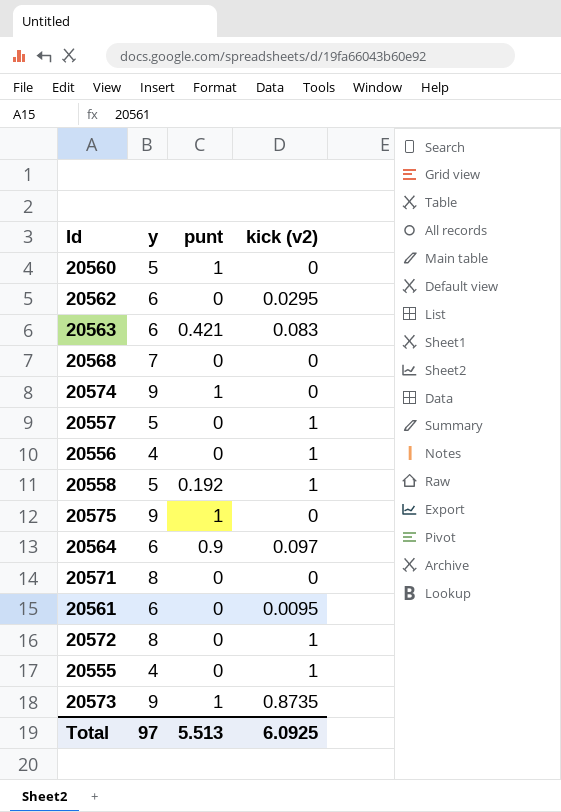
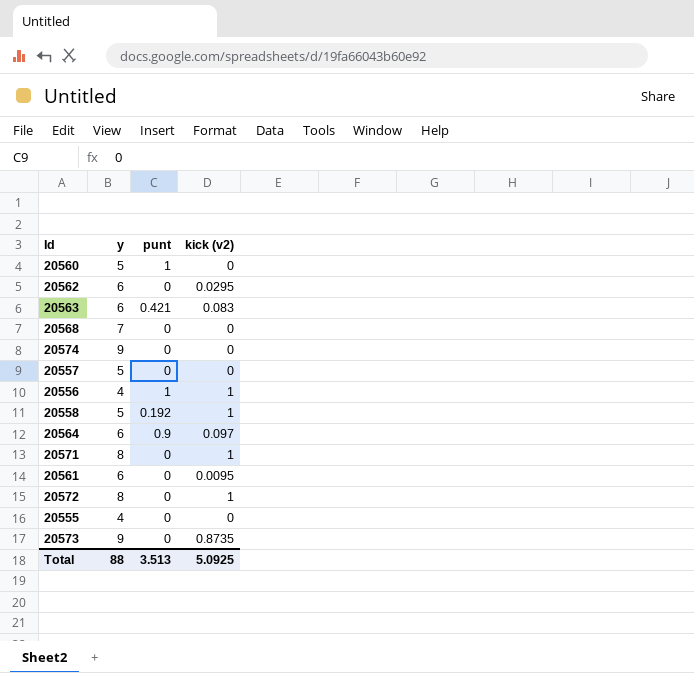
row 20575: 9 | 1 | 0 -> none
20574 | punt: 1 -> 0
20557 | kick (v2): 1 -> 0
20556 | punt: 0 -> 1
20571 | kick (v2): 0 -> 1
20555 | kick (v2): 1 -> 0
20573 | punt: 1 -> 0
Total | y: 97 -> 88
Total | punt: 5.513 -> 3.513
Total | kick (v2): 6.0925 -> 5.0925

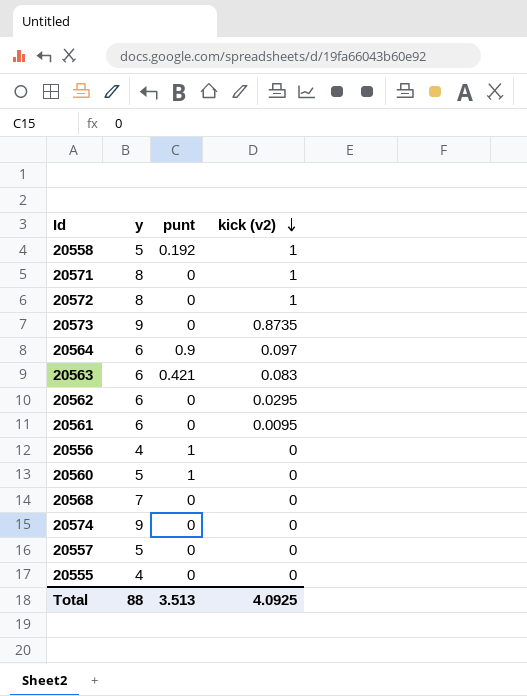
row order: none -> kick (v2) descending
20556 | kick (v2): 1 -> 0
Total | kick (v2): 5.0925 -> 4.0925

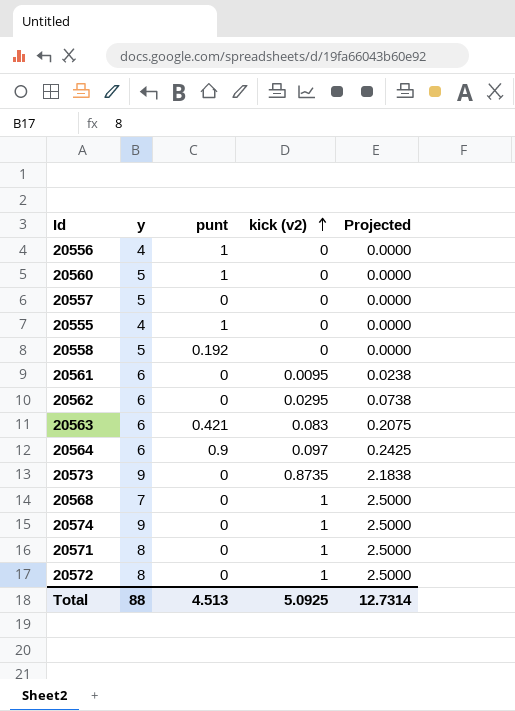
row order: kick (v2) descending -> kick (v2) ascending
column Projected | formula: none -> [kick (v2)] * 2.5
20555 | punt: 0 -> 1
20558 | kick (v2): 1 -> 0
20568 | kick (v2): 0 -> 1
20574 | kick (v2): 0 -> 1
Total | punt: 3.513 -> 4.513
Total | kick (v2): 4.0925 -> 5.0925

